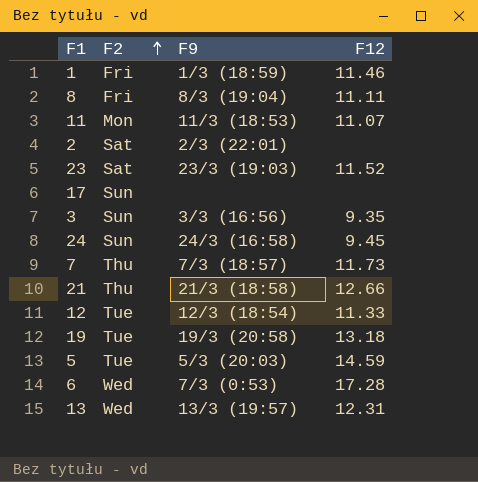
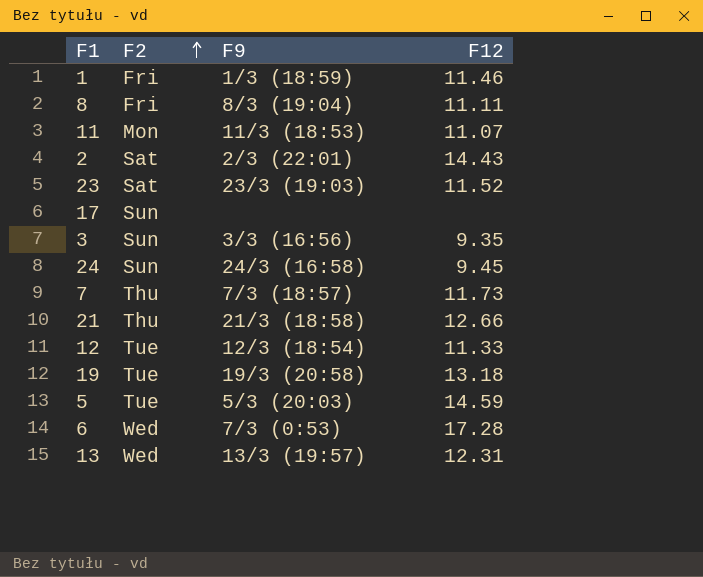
2 | F12: none -> 14.43

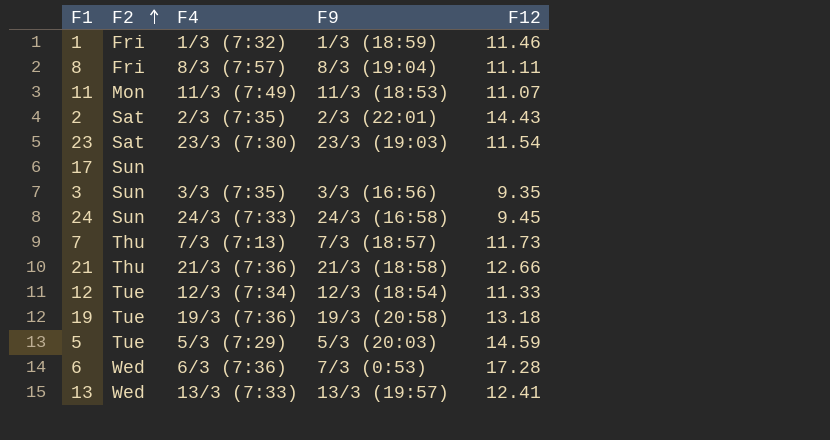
column F4 | position: none -> 3
23 | F12: 11.52 -> 11.54
13 | F12: 12.31 -> 12.41

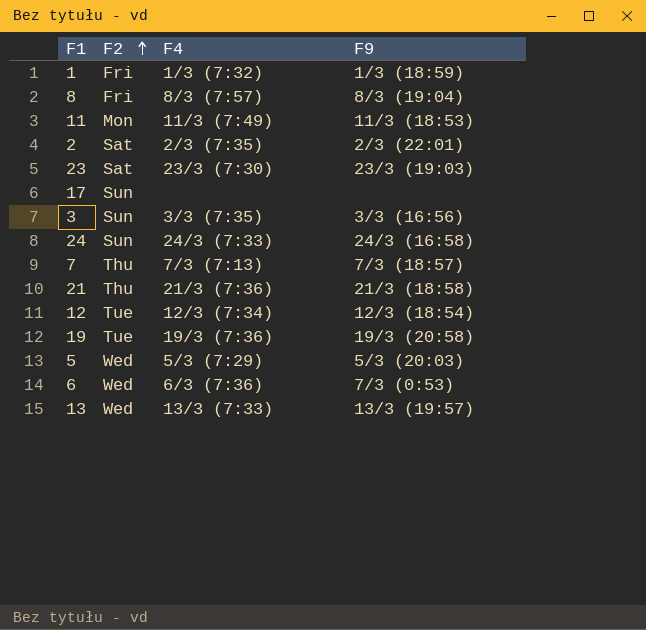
column F12 | position: 5 -> none
5 | F2: Tue -> Wed

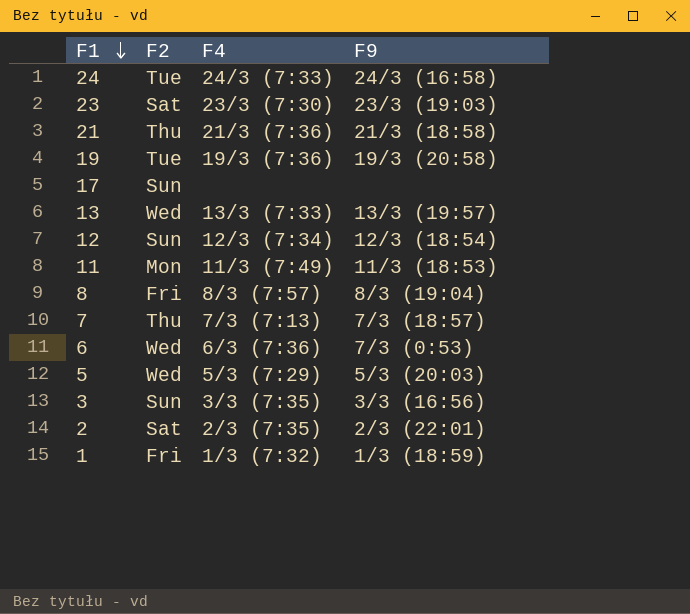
row order: F2 ascending -> F1 descending
24 | F2: Sun -> Tue
12 | F2: Tue -> Sun

